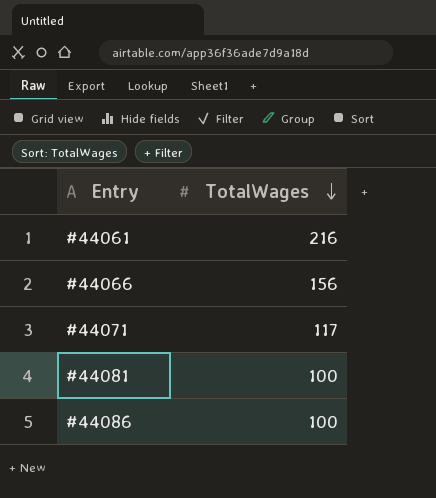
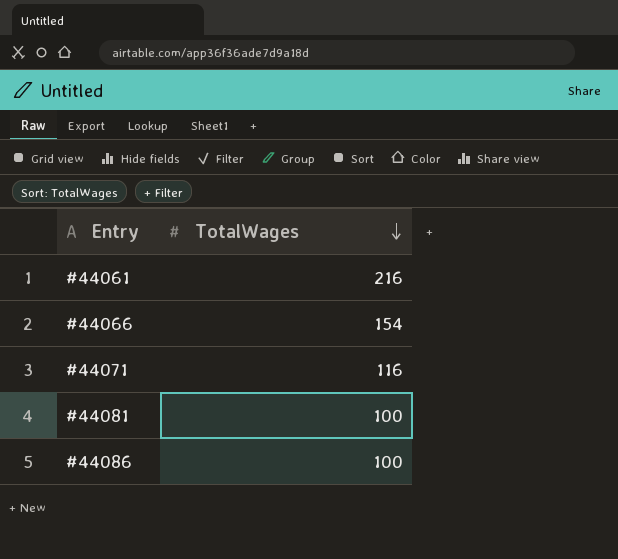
#44066 | TotalWages: 156 -> 154
#44071 | TotalWages: 117 -> 116

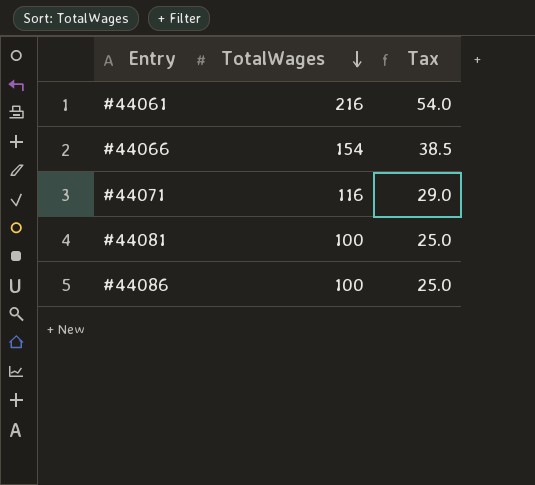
column Tax | formula: none -> [TotalWages] * 0.25

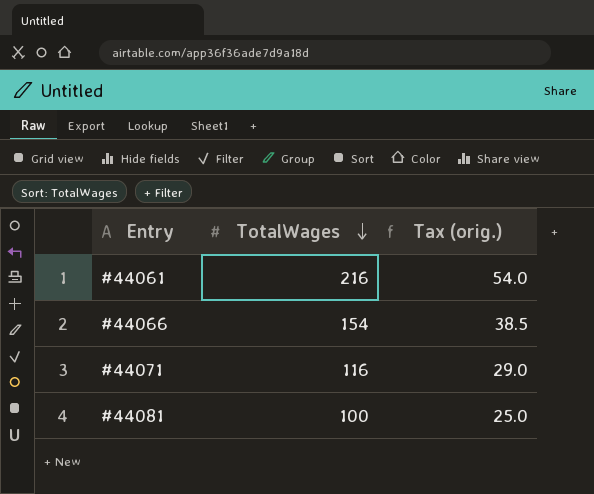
column name: Tax -> Tax (orig.)
row #44086: 100 | 25.0 -> none

